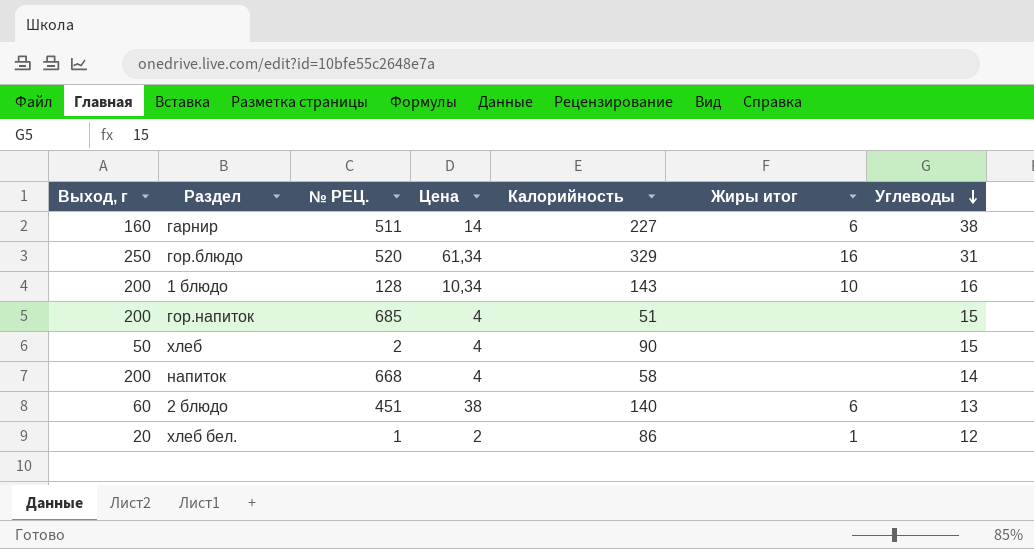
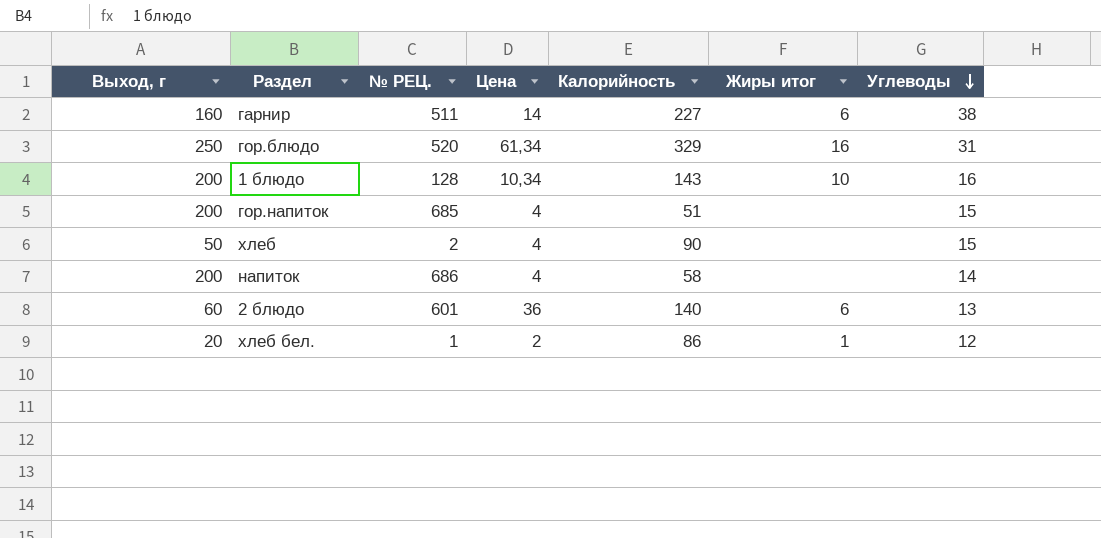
напиток | № РЕЦ.: 668 -> 686
2 блюдо | № РЕЦ.: 451 -> 601
2 блюдо | Цена: 38 -> 36

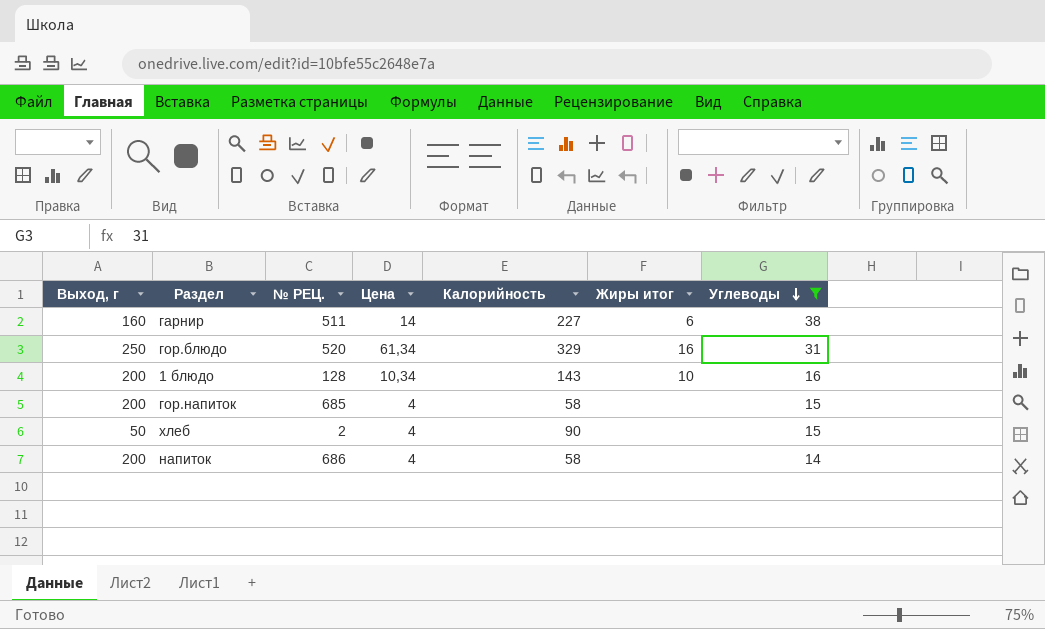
filter: none -> Углеводы >= 14
гор.напиток | Калорийность: 51 -> 58

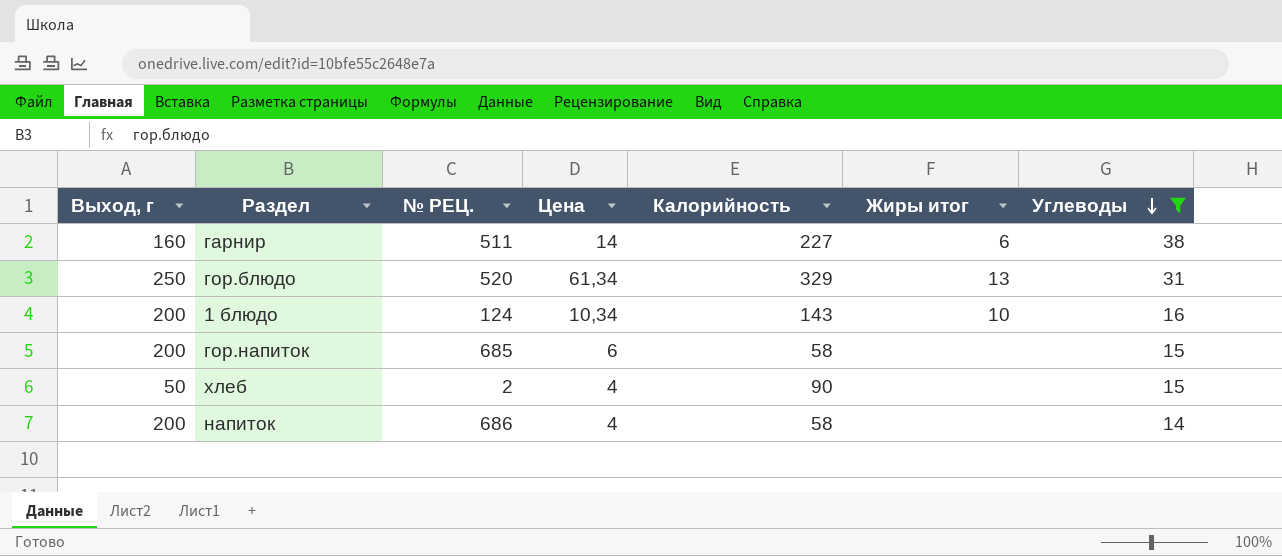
гор.блюдо | Жиры итог: 16 -> 13
1 блюдо | № РЕЦ.: 128 -> 124
гор.напиток | Цена: 4 -> 6

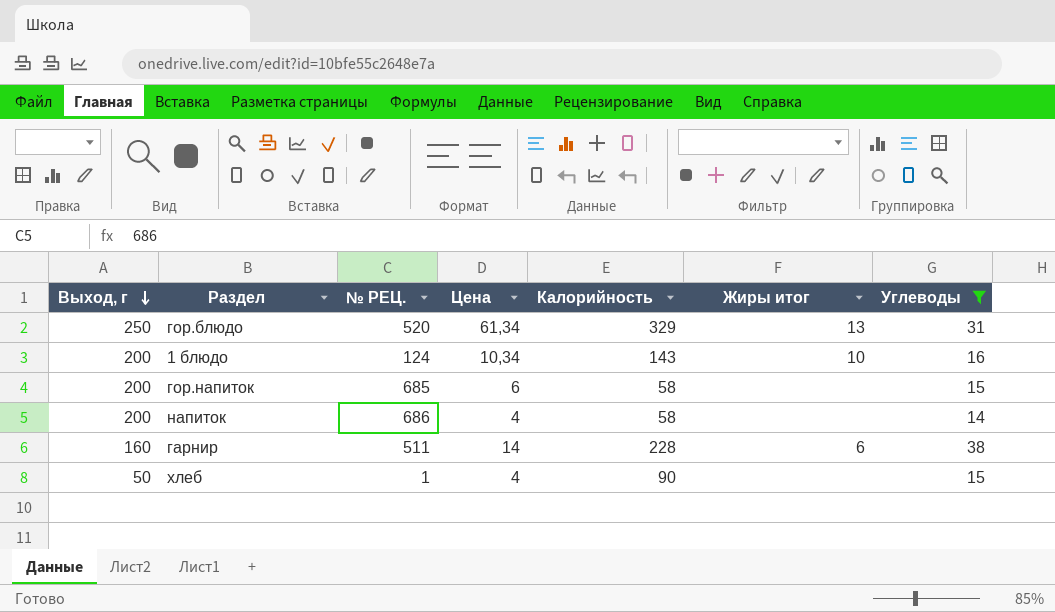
row order: Углеводы descending -> Выход, г descending
гарнир | Калорийность: 227 -> 228
хлеб | № РЕЦ.: 2 -> 1

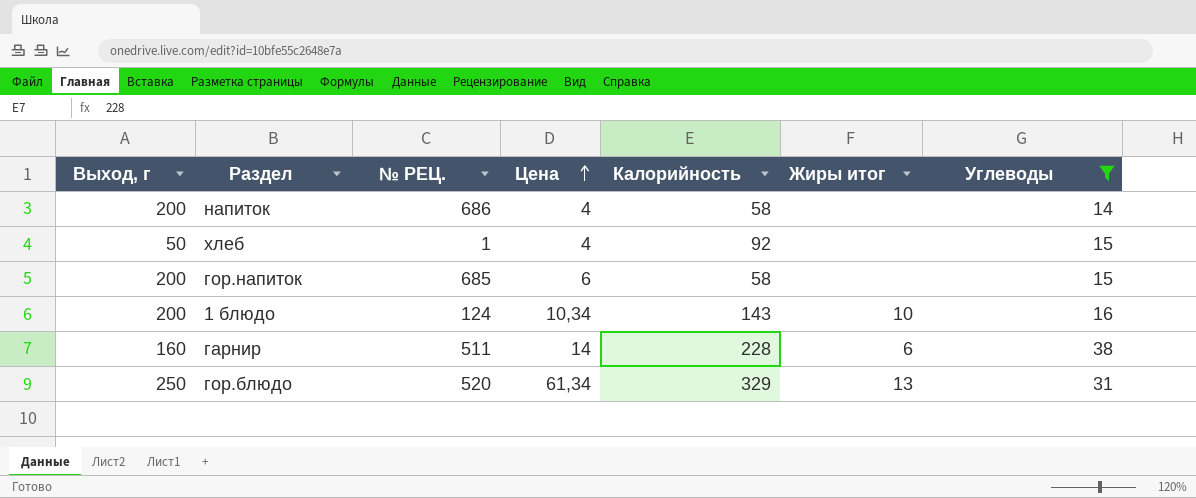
row order: Выход, г descending -> Цена ascending
хлеб | Калорийность: 90 -> 92

